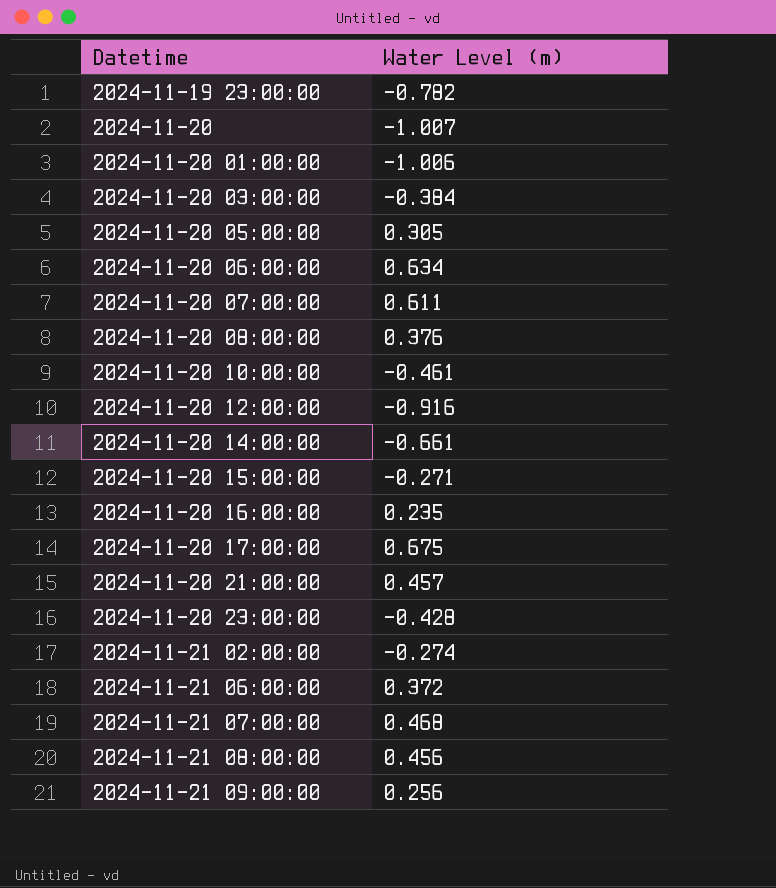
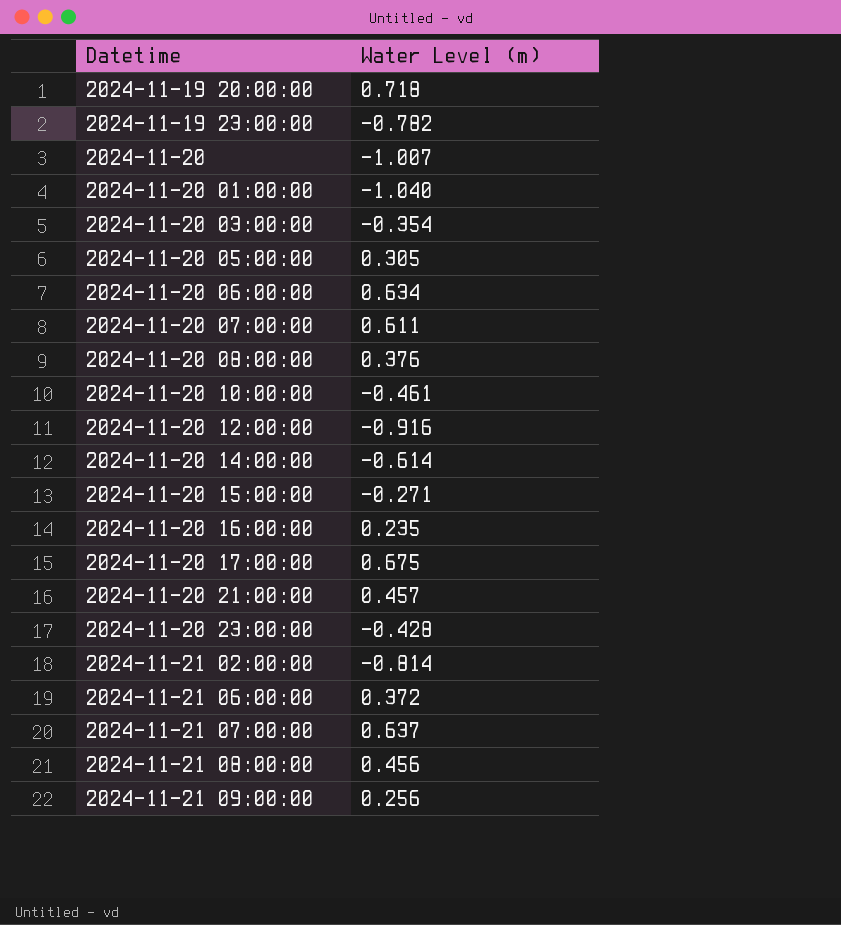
row 2024-11-19 20:00:00: none -> 0.718
2024-11-20 01:00:00 | Water Level (m): -1.006 -> -1.040
2024-11-20 03:00:00 | Water Level (m): -0.384 -> -0.354
2024-11-20 14:00:00 | Water Level (m): -0.661 -> -0.614
2024-11-21 02:00:00 | Water Level (m): -0.274 -> -0.814
2024-11-21 07:00:00 | Water Level (m): 0.468 -> 0.637

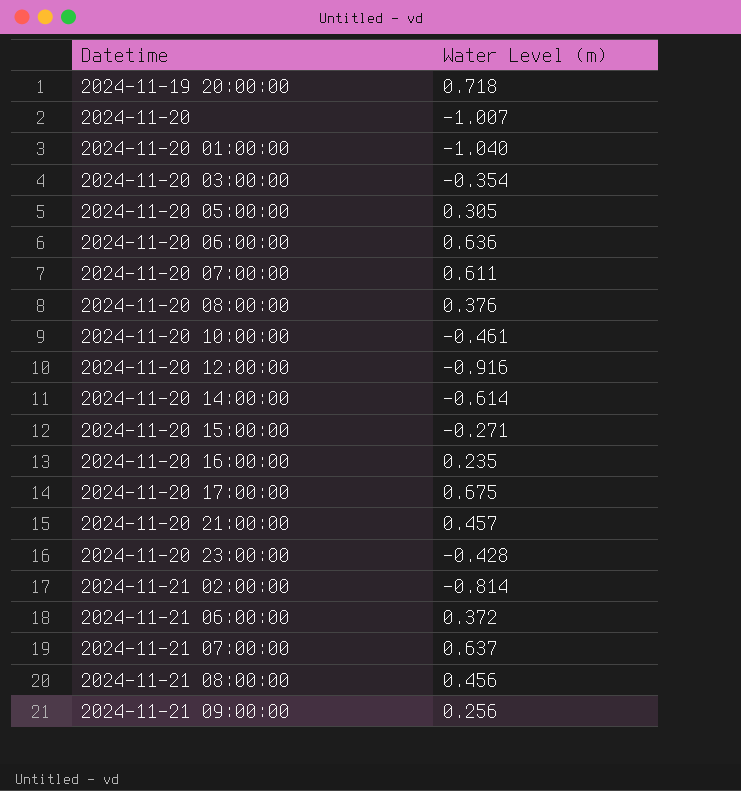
row 2024-11-19 23:00:00: -0.782 -> none
2024-11-20 06:00:00 | Water Level (m): 0.634 -> 0.636

